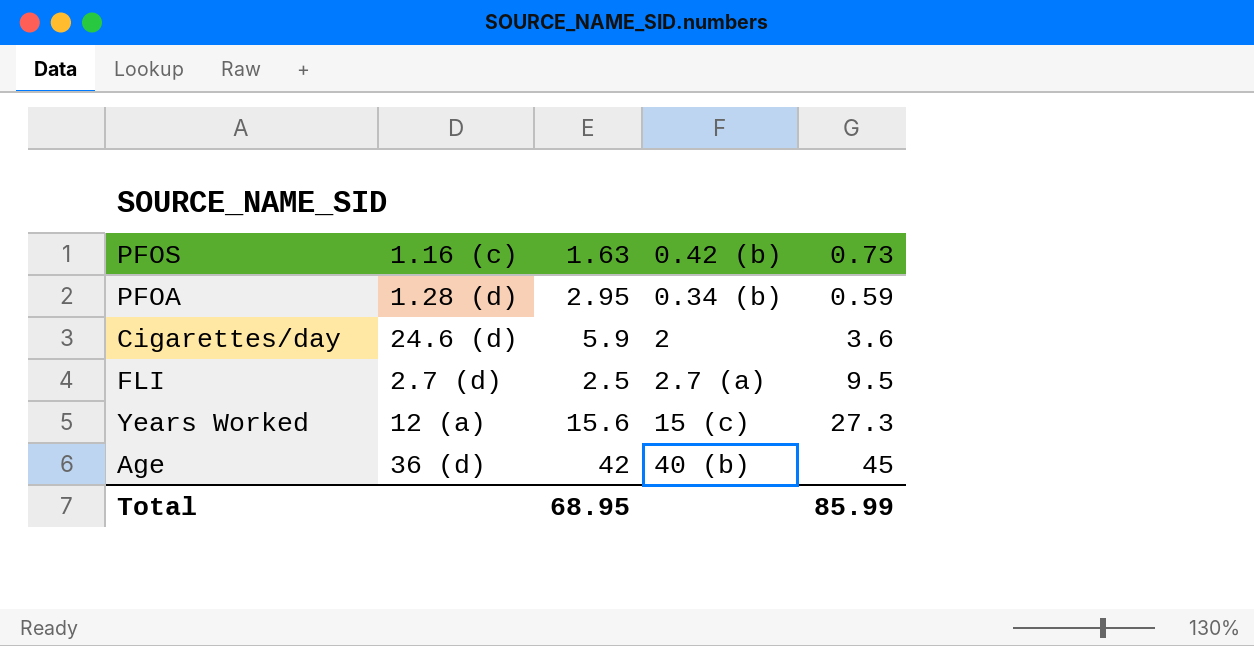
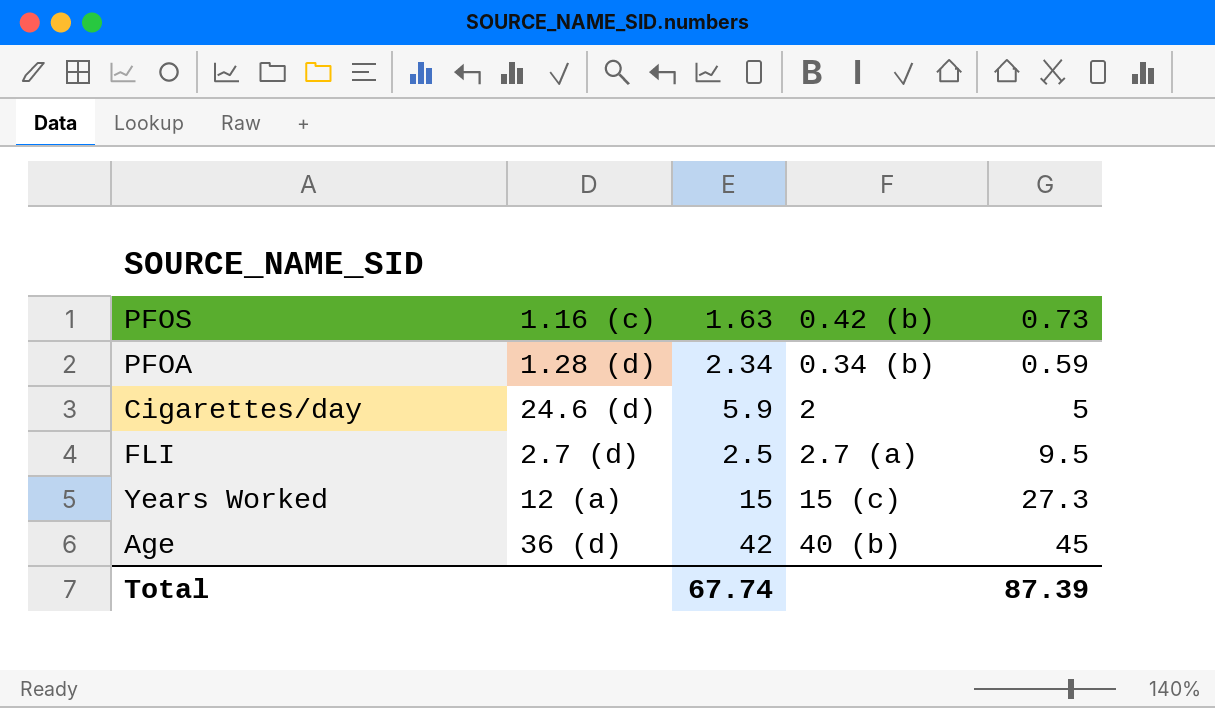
PFOA | 1.63: 2.95 -> 2.34
Cigarettes/day | 0.73: 3.6 -> 5
Years Worked | 1.63: 15.6 -> 15
Total | 1.63: 68.95 -> 67.74
Total | 0.73: 85.99 -> 87.39

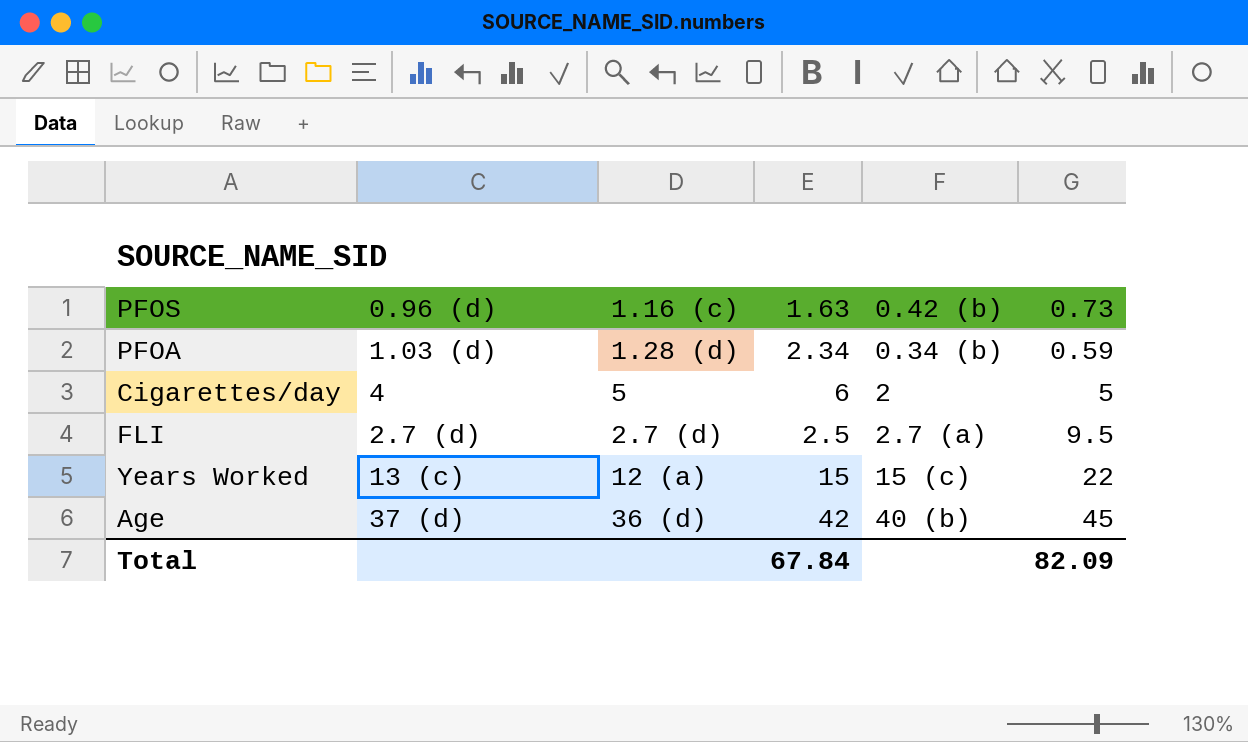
column 0.96 (d) | position: none -> 2
Cigarettes/day | 1.16 (c): 24.6 (d) -> 5
Cigarettes/day | 1.63: 5.9 -> 6
Years Worked | 0.73: 27.3 -> 22
Total | 1.63: 67.74 -> 67.84
Total | 0.73: 87.39 -> 82.09

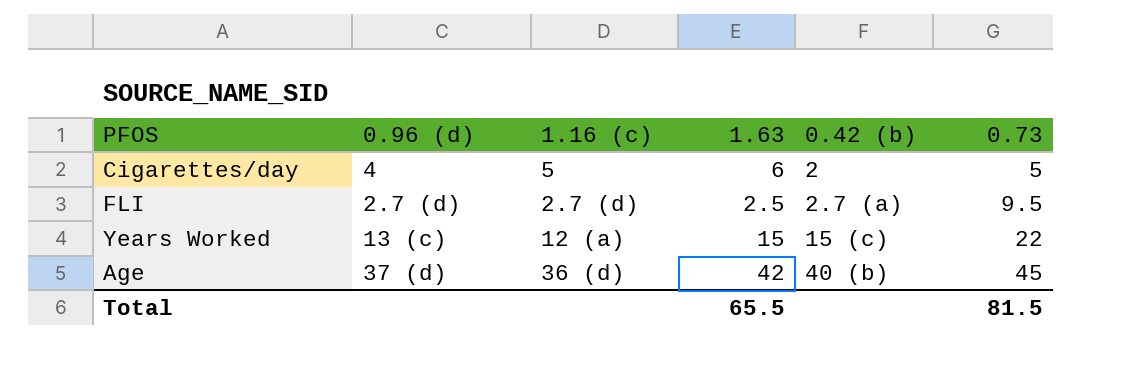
row PFOA: 1.03 (d) | 1.28 (d) | 2.34 | 0.34 (b) | 0.59 -> none
Total | 1.63: 67.84 -> 65.5
Total | 0.73: 82.09 -> 81.5

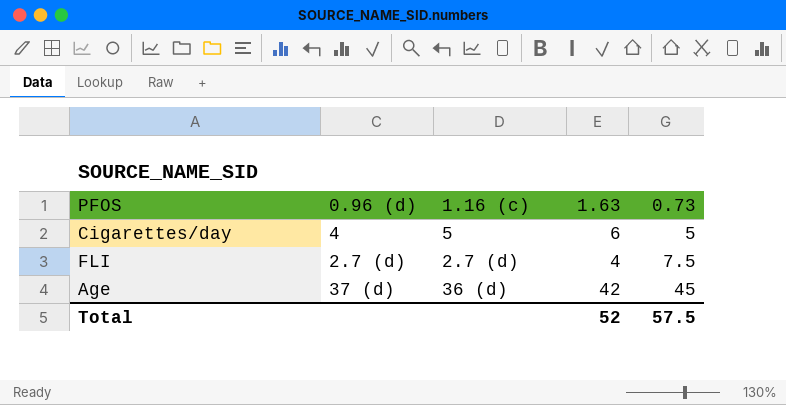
column 0.42 (b) | position: 5 -> none
row Years Worked: 13 (c) | 12 (a) | 15 | 15 (c) | 22 -> none
FLI | 1.63: 2.5 -> 4
FLI | 0.73: 9.5 -> 7.5
Total | 1.63: 65.5 -> 52
Total | 0.73: 81.5 -> 57.5

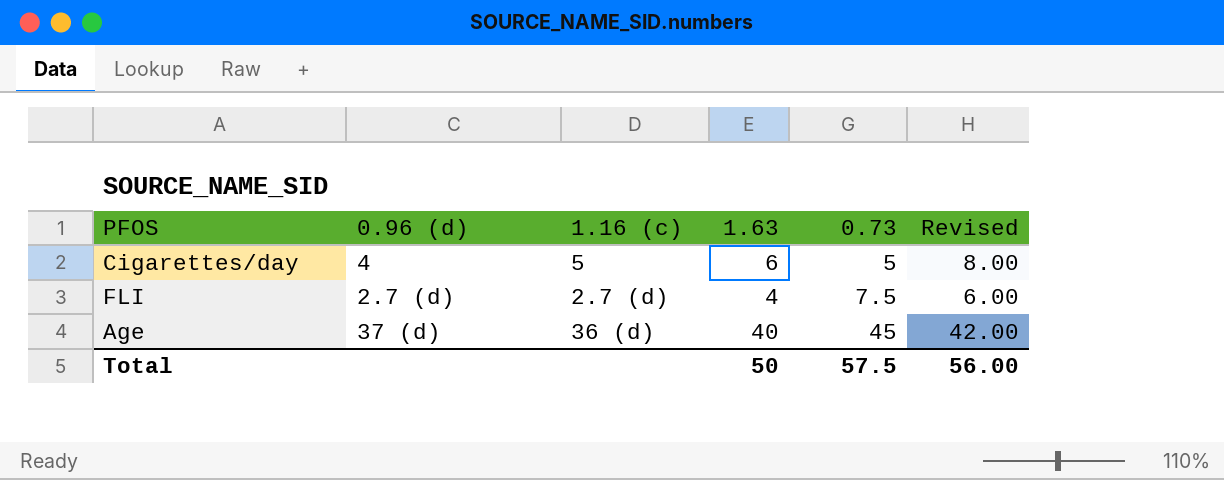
column Revised | formula: none -> [1.63] + 2
Age | 1.63: 42 -> 40
Total | 1.63: 52 -> 50

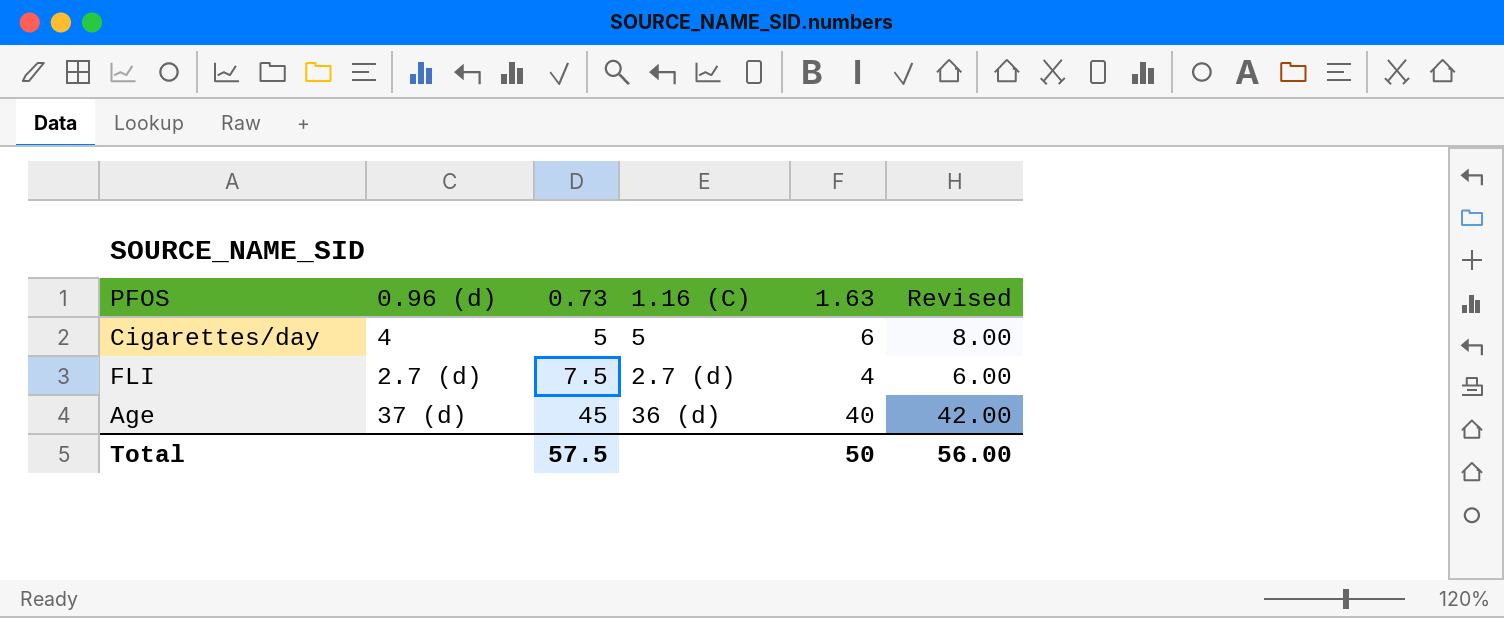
column 0.73 | position: 5 -> 3
column name: 1.16 (c) -> 1.16 (C)

